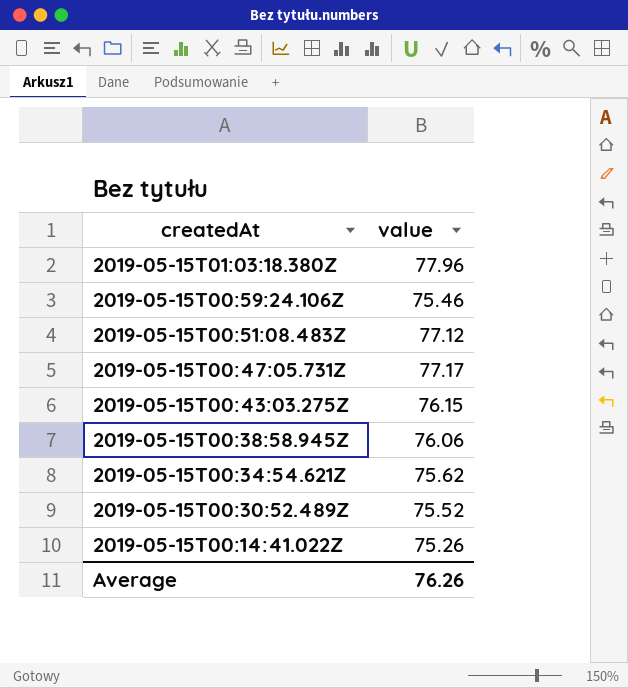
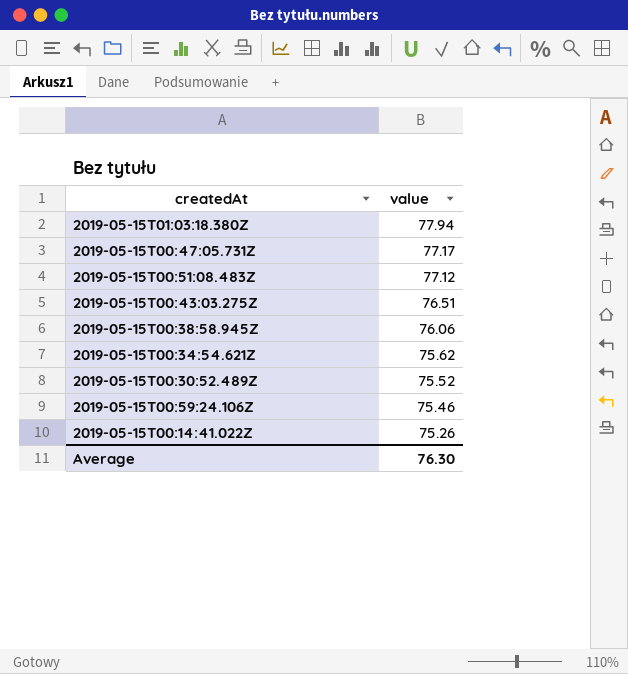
row order: createdAt descending -> value descending
2019-05-15T01:03:18.380Z | value: 77.96 -> 77.94
2019-05-15T00:43:03.275Z | value: 76.15 -> 76.51
Average | value: 76.26 -> 76.30

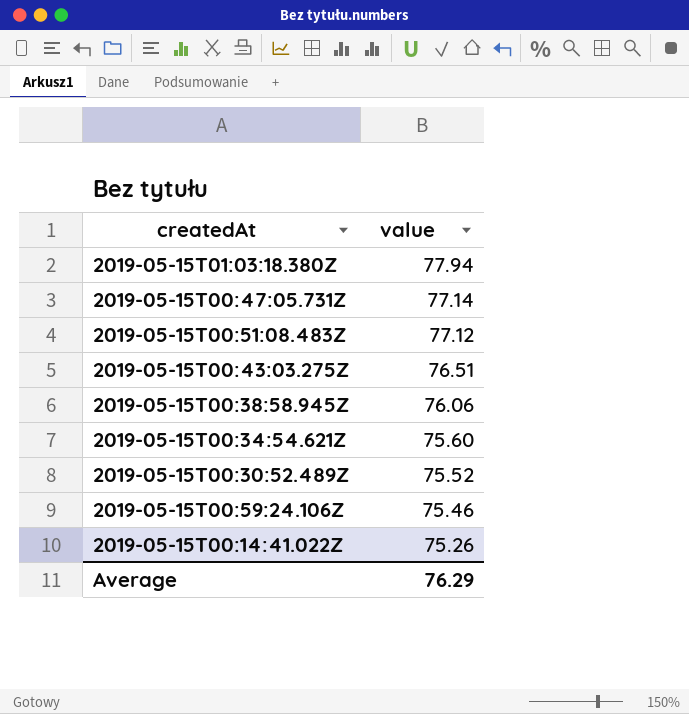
2019-05-15T00:47:05.731Z | value: 77.17 -> 77.14
2019-05-15T00:34:54.621Z | value: 75.62 -> 75.60
Average | value: 76.30 -> 76.29

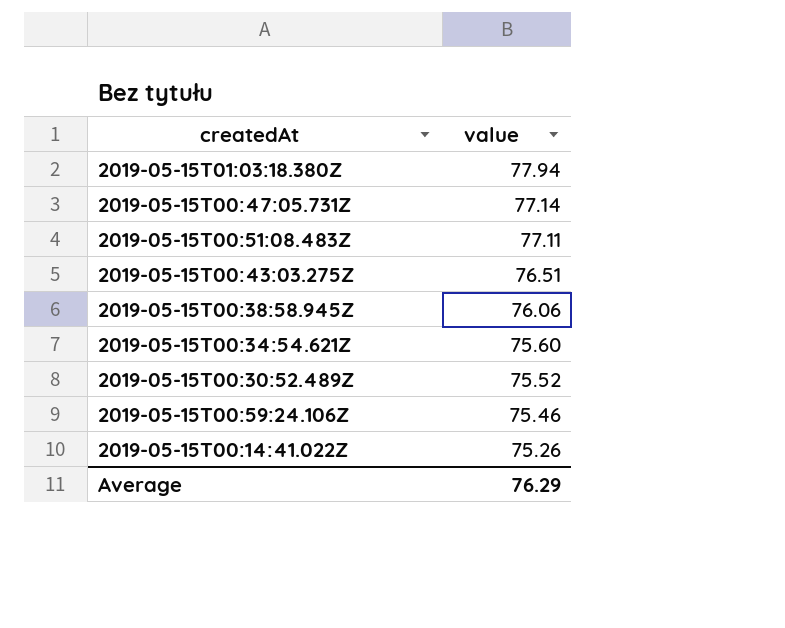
2019-05-15T00:51:08.483Z | value: 77.12 -> 77.11

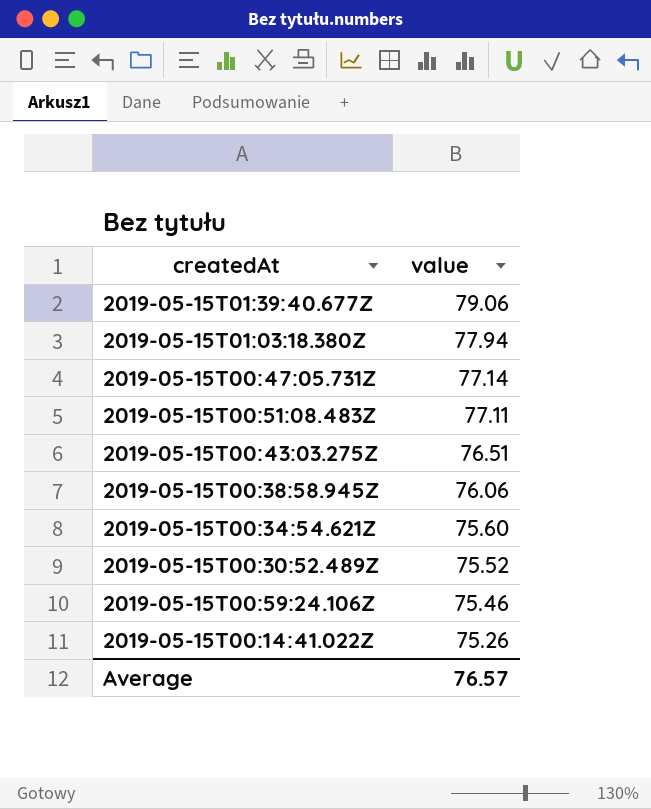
row 2019-05-15T01:39:40.677Z: none -> 79.06
Average | value: 76.29 -> 76.57

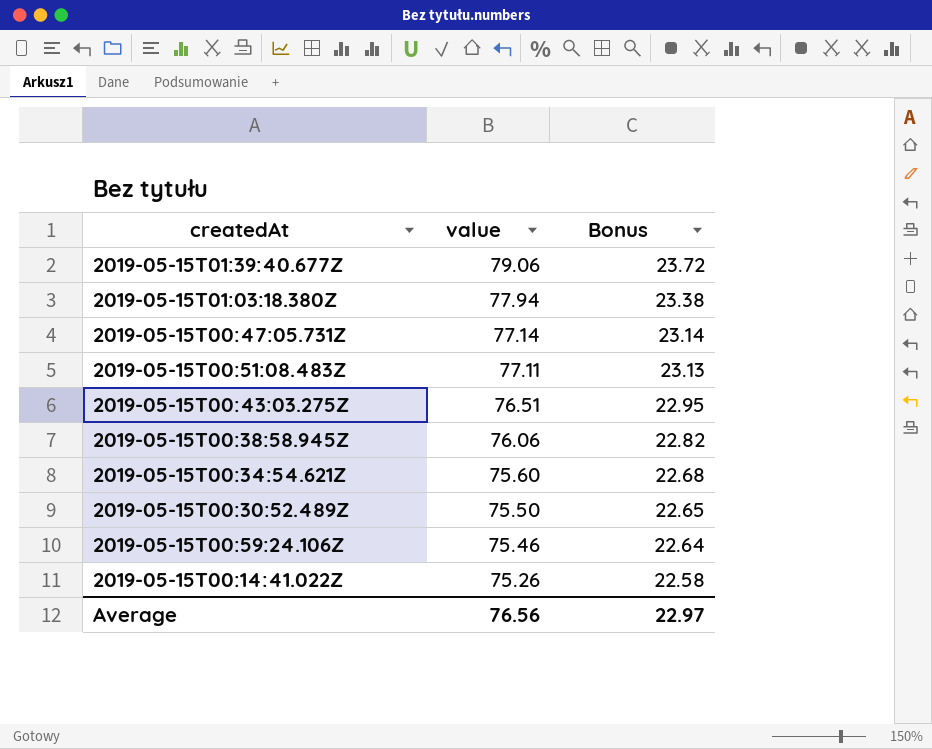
column Bonus | formula: none -> [value] * 0.3
2019-05-15T00:30:52.489Z | value: 75.52 -> 75.50
Average | value: 76.57 -> 76.56

